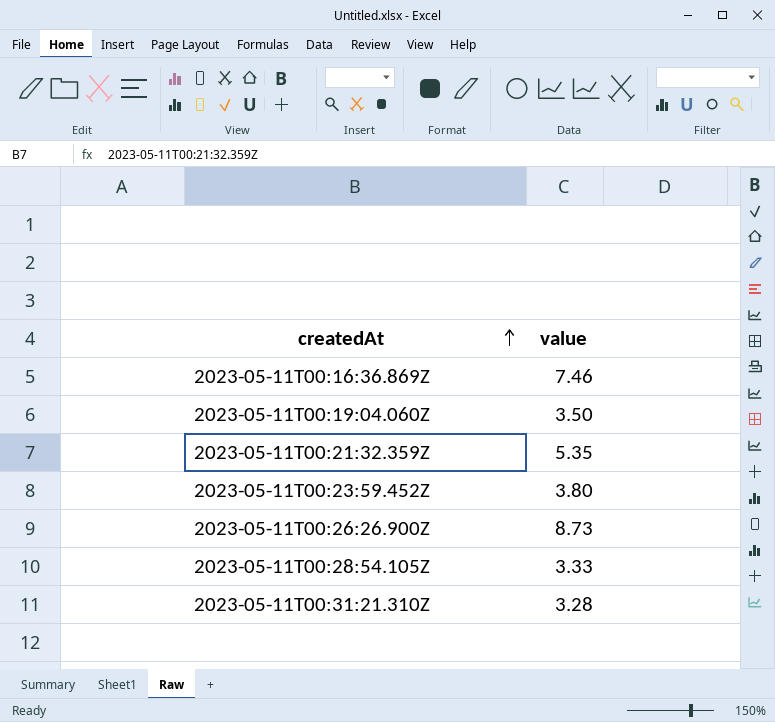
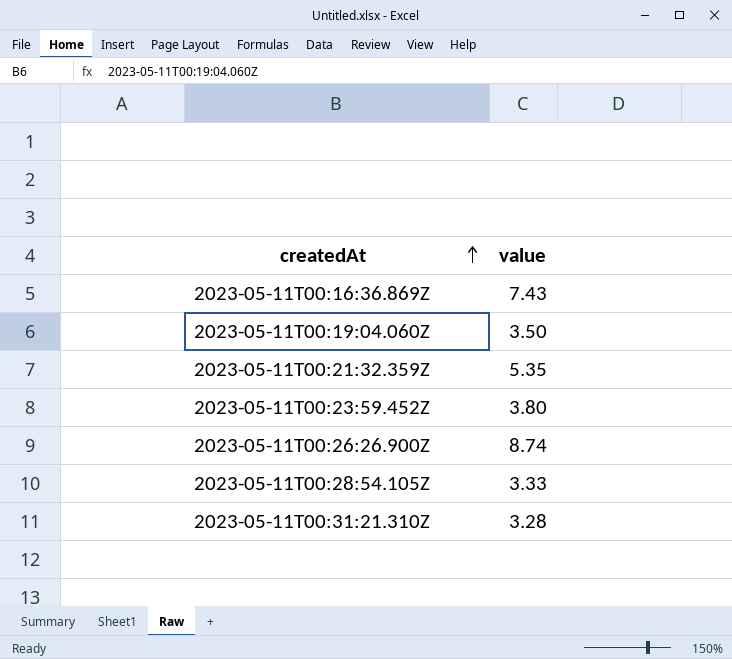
2023-05-11T00:16:36.869Z | value: 7.46 -> 7.43
2023-05-11T00:26:26.900Z | value: 8.73 -> 8.74

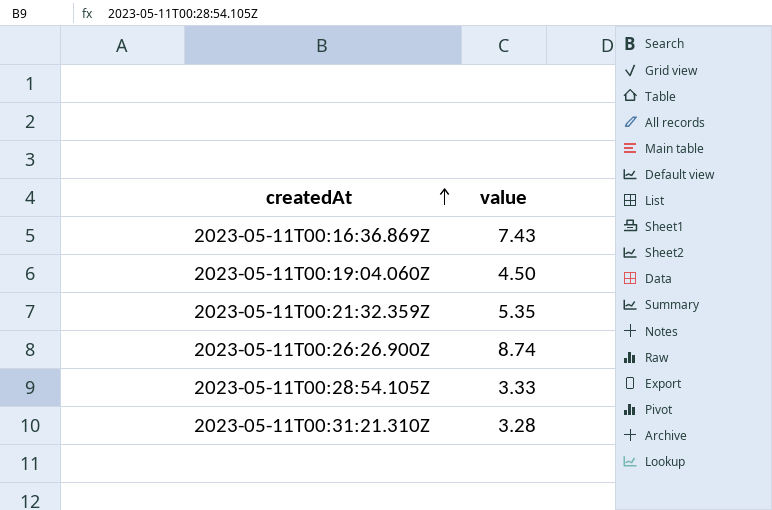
row 2023-05-11T00:23:59.452Z: 3.80 -> none
2023-05-11T00:19:04.060Z | value: 3.50 -> 4.50

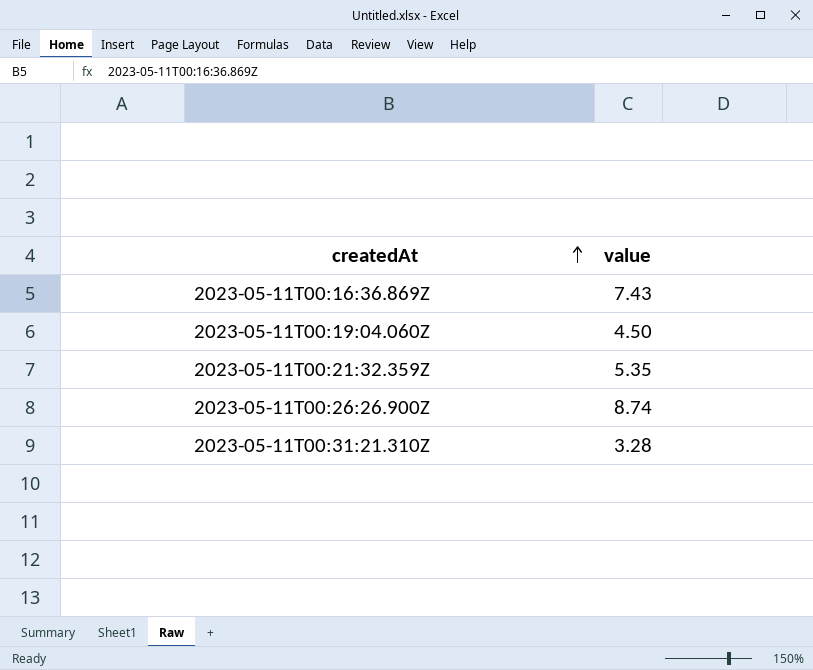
row 2023-05-11T00:28:54.105Z: 3.33 -> none

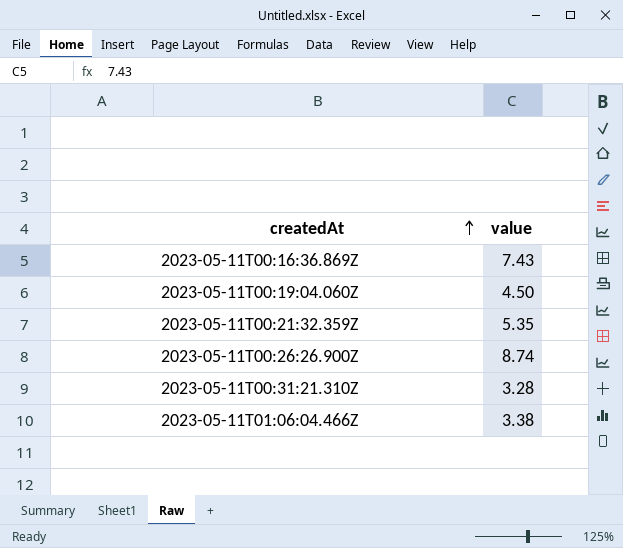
row 2023-05-11T01:06:04.466Z: none -> 3.38

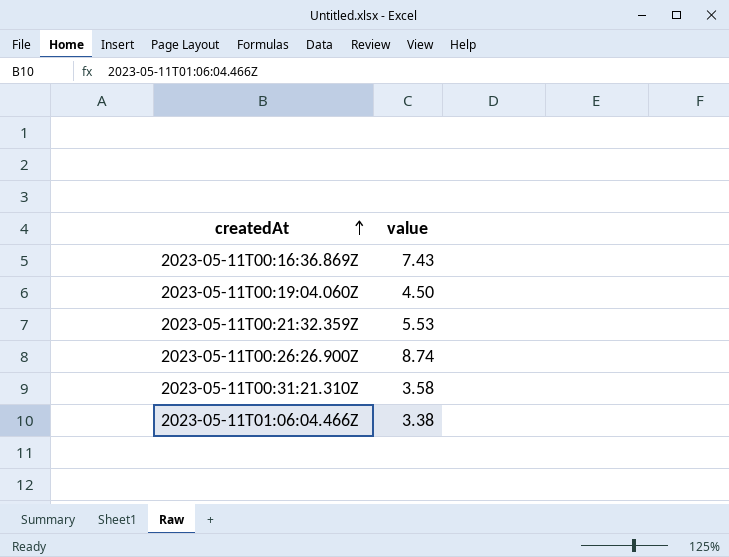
2023-05-11T00:21:32.359Z | value: 5.35 -> 5.53
2023-05-11T00:31:21.310Z | value: 3.28 -> 3.58

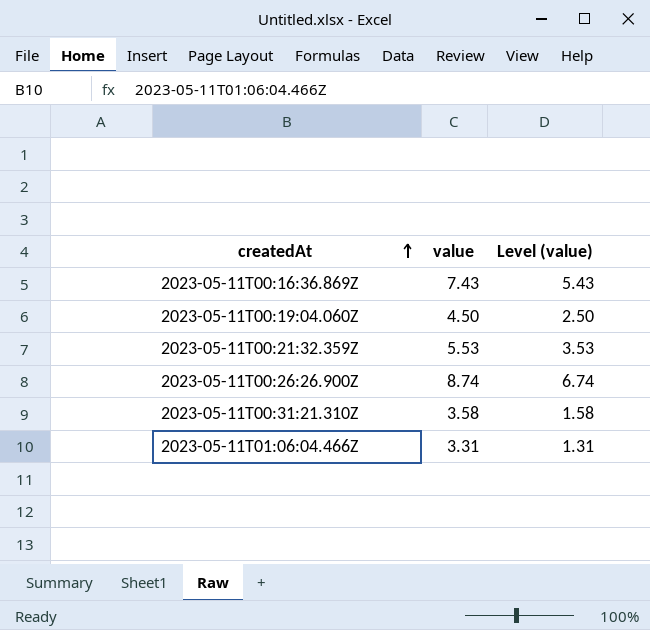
column Level (value) | formula: none -> [value] - 2
2023-05-11T01:06:04.466Z | value: 3.38 -> 3.31

